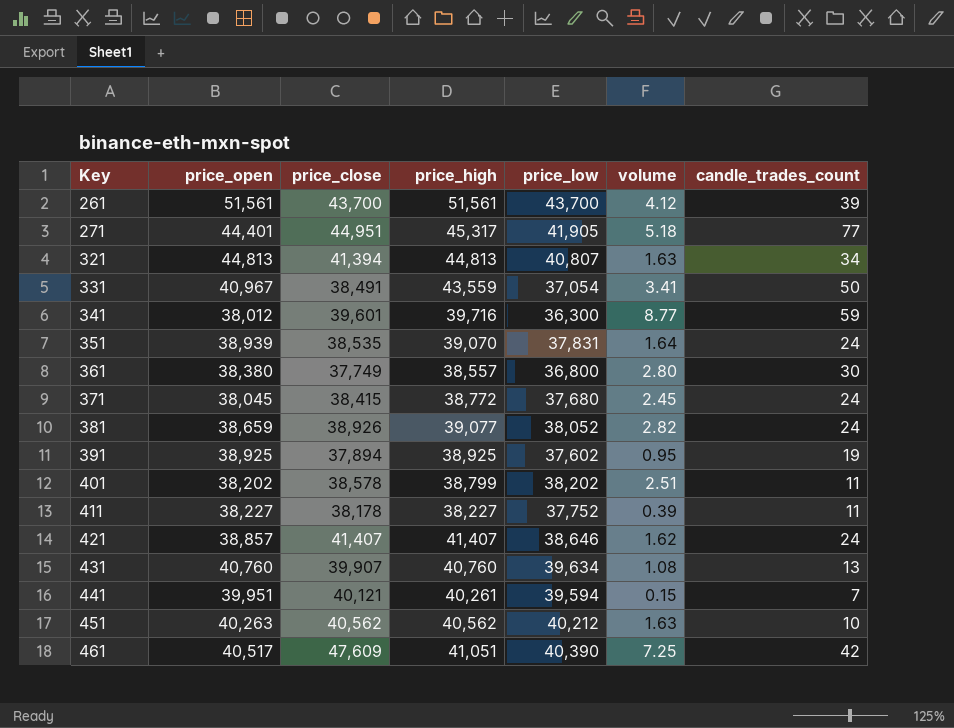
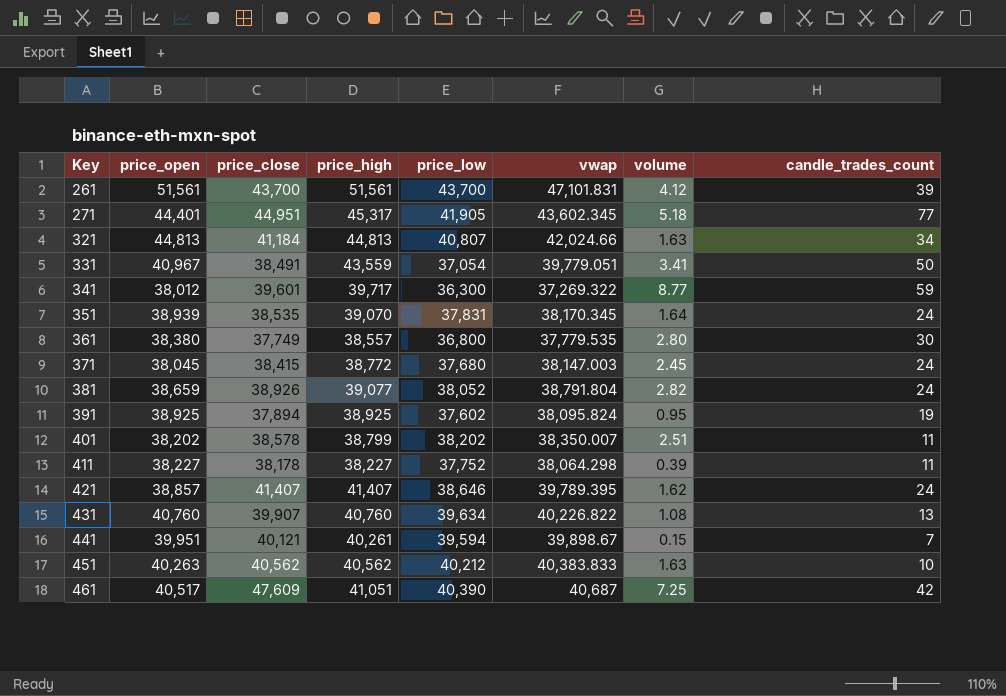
column vwap | position: none -> 6
321 | price_close: 41,394 -> 41,184
341 | price_high: 39,716 -> 39,717

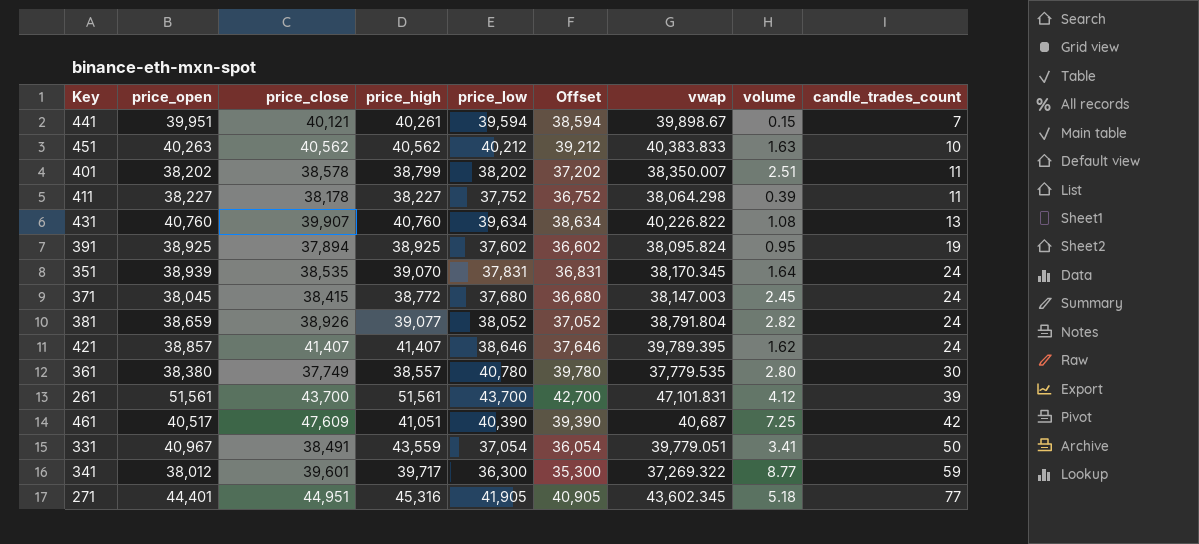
row order: Key ascending -> candle_trades_count ascending
column Offset | formula: none -> [price_low] - 1000
row 321: 44,813 | 41,184 | 44,813 | 40,807 | 42,024.66 | 1.63 | 34 -> none
361 | price_low: 36,800 -> 40,780
271 | price_high: 45,317 -> 45,316

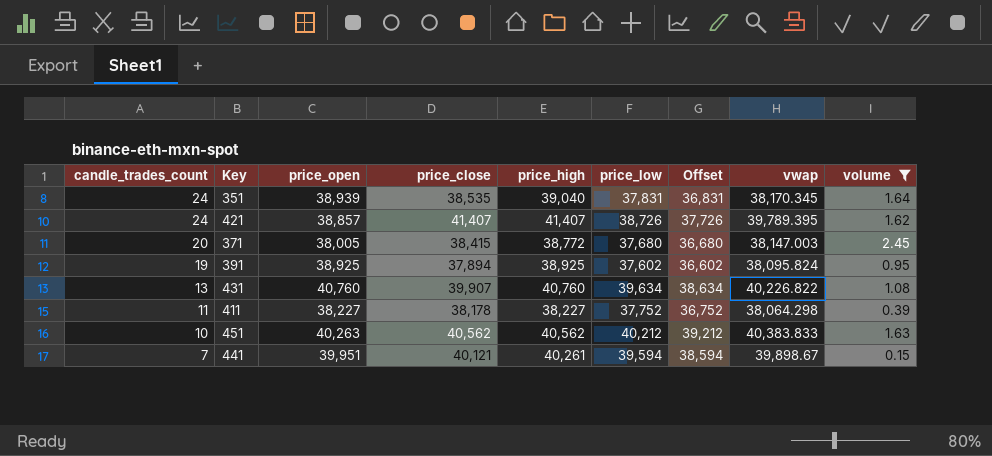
filter: none -> volume <= 2.45
row order: candle_trades_count ascending -> candle_trades_count descending
column candle_trades_count | position: 9 -> 1
351 | price_high: 39,070 -> 39,040
421 | price_low: 38,646 -> 38,726
421 | Offset: 37,646 -> 37,726
371 | candle_trades_count: 24 -> 20
371 | price_open: 38,045 -> 38,005

